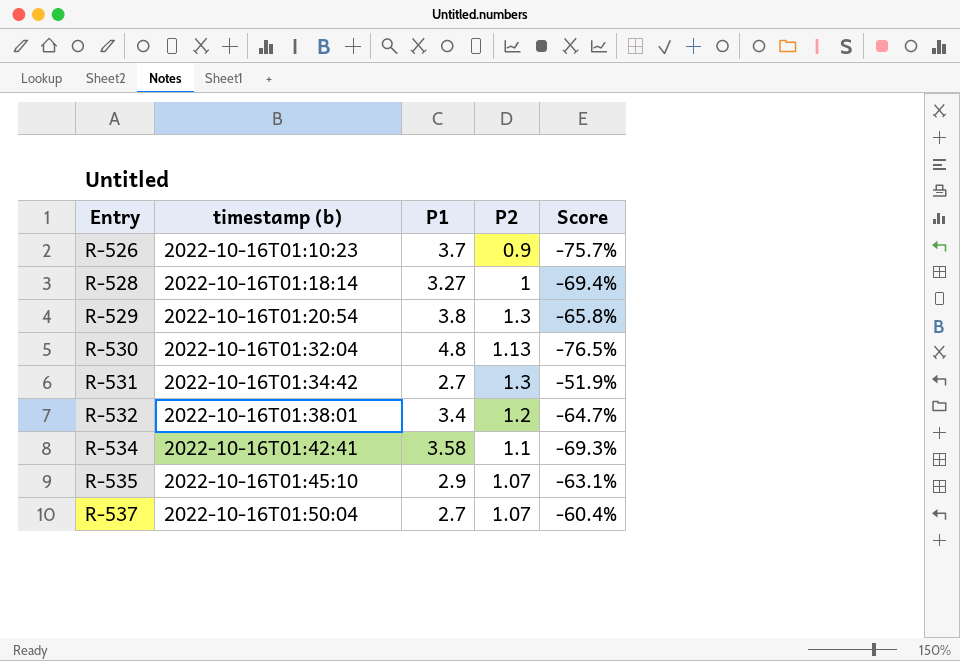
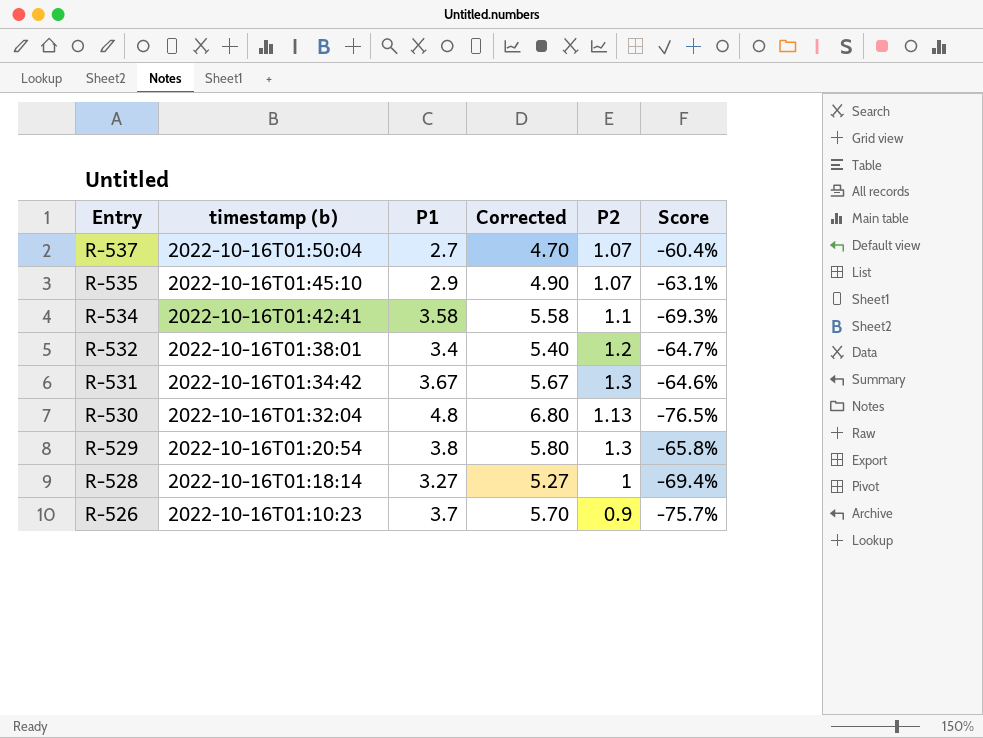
row order: Entry ascending -> Entry descending
column Corrected | formula: none -> [P1] + 2
R-531 | P1: 2.7 -> 3.67
R-531 | Score: -51.9% -> -64.6%

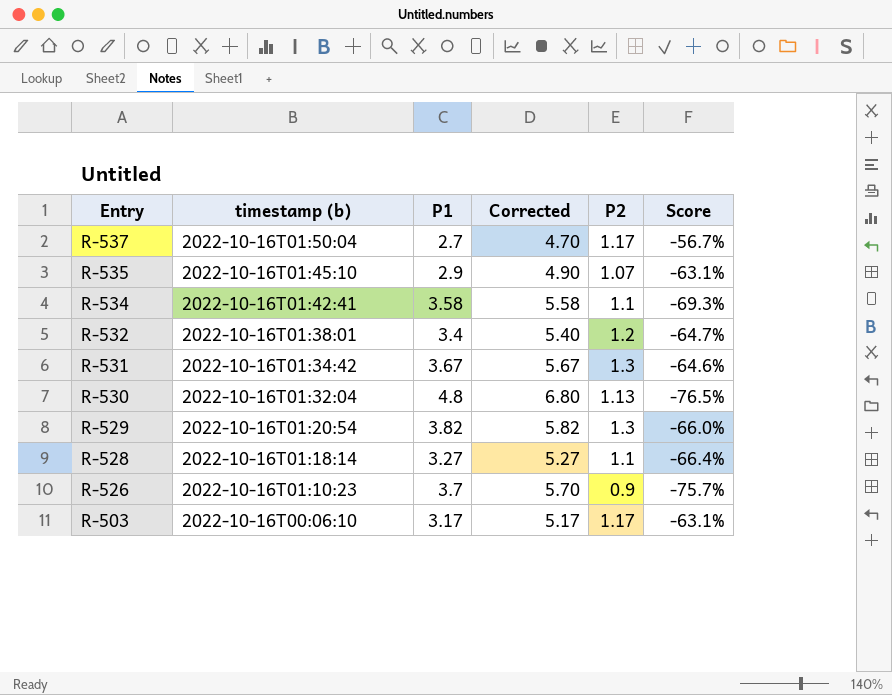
R-537 | P2: 1.07 -> 1.17
R-537 | Score: -60.4% -> -56.7%
R-529 | P1: 3.8 -> 3.82
R-529 | Corrected: 5.80 -> 5.82
R-529 | Score: -65.8% -> -66.0%
R-528 | P2: 1 -> 1.1
R-528 | Score: -69.4% -> -66.4%
row R-503: none -> 2022-10-16T00:06:10 | 3.17 | 5.17 | 1.17 | -63.1%

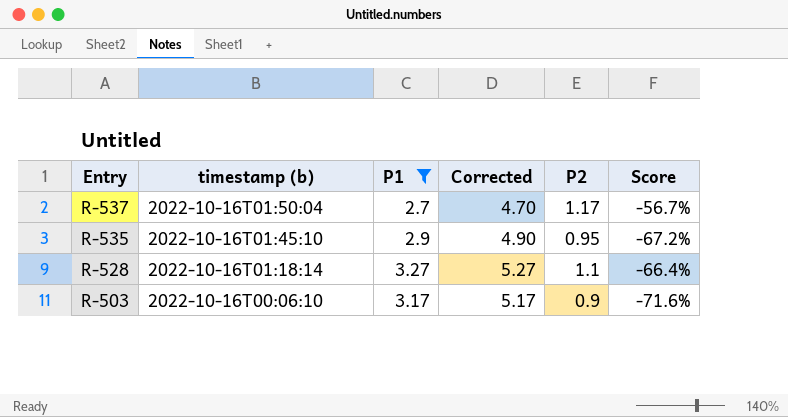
filter: none -> P1 <= 3.27
R-535 | P2: 1.07 -> 0.95
R-535 | Score: -63.1% -> -67.2%
R-503 | P2: 1.17 -> 0.9
R-503 | Score: -63.1% -> -71.6%

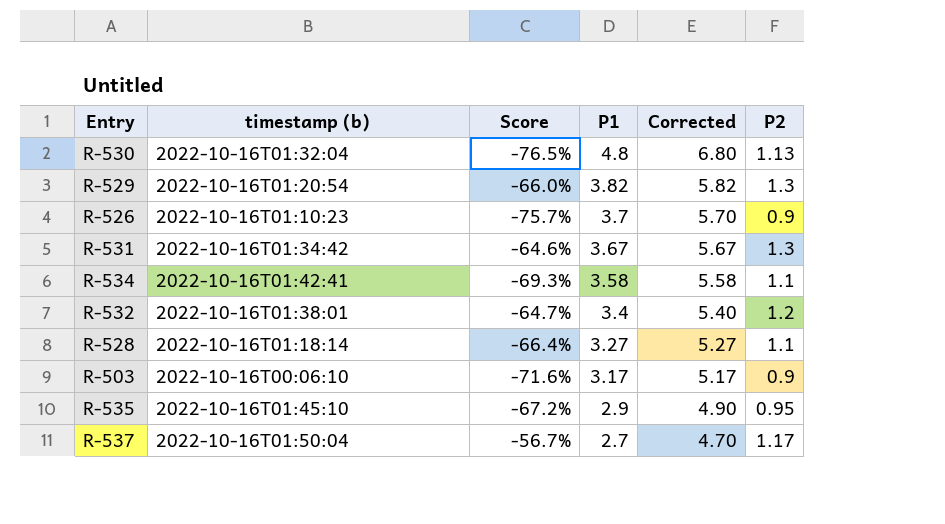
filter: P1 <= 3.27 -> none
row order: Entry descending -> P1 descending
column Score | position: 6 -> 3

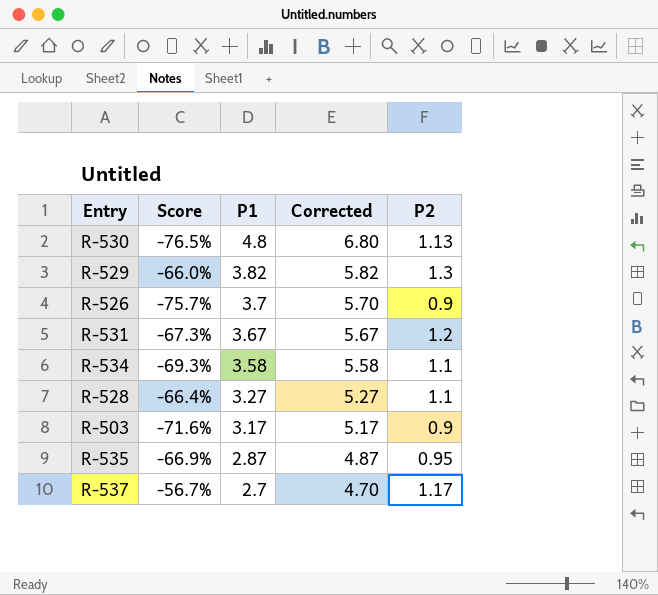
column timestamp (b) | position: 2 -> none
row R-532: 2022-10-16T01:38:01 | -64.7% | 3.4 | 5.40 | 1.2 -> none
R-531 | Score: -64.6% -> -67.3%
R-531 | P2: 1.3 -> 1.2
R-535 | Score: -67.2% -> -66.9%
R-535 | P1: 2.9 -> 2.87
R-535 | Corrected: 4.90 -> 4.87

